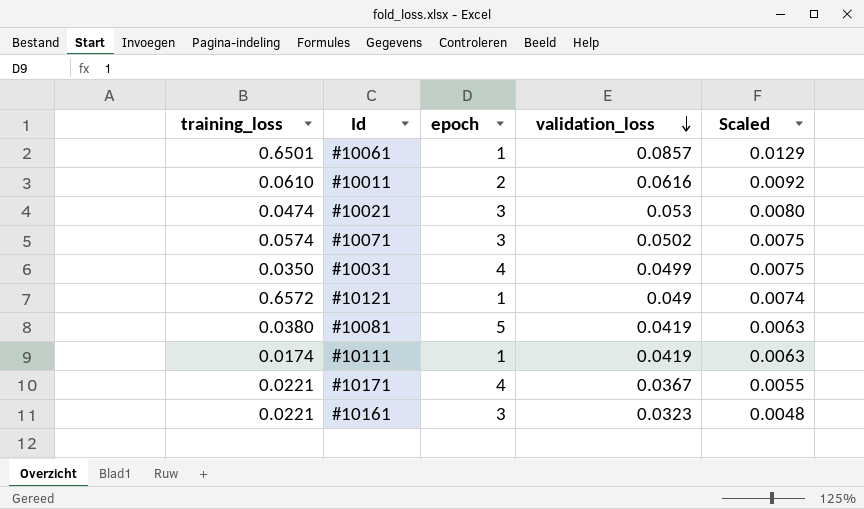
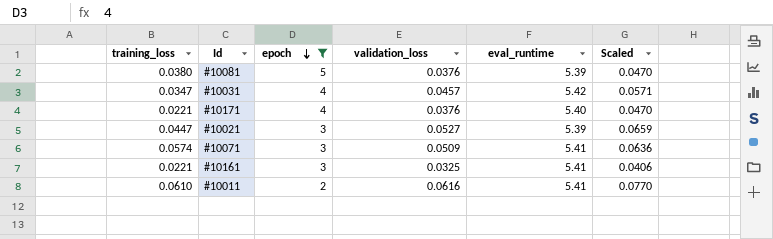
filter: none -> epoch != 1
row order: validation_loss descending -> epoch descending
column eval_runtime | position: none -> 5
column Scaled | formula: [validation_loss] * 0.15 -> [validation_loss] * 1.25
#10081 | validation_loss: 0.0419 -> 0.0376
#10031 | training_loss: 0.0350 -> 0.0347
#10031 | validation_loss: 0.0499 -> 0.0457
#10171 | validation_loss: 0.0367 -> 0.0376
#10021 | training_loss: 0.0474 -> 0.0447
#10021 | validation_loss: 0.053 -> 0.0527
#10071 | validation_loss: 0.0502 -> 0.0509
#10161 | validation_loss: 0.0323 -> 0.0325

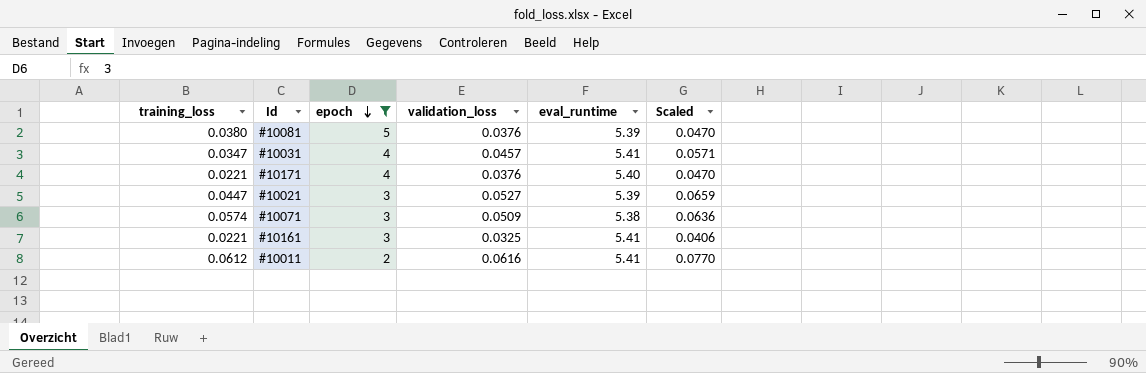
#10031 | eval_runtime: 5.42 -> 5.41
#10071 | eval_runtime: 5.41 -> 5.38
#10011 | training_loss: 0.0610 -> 0.0612

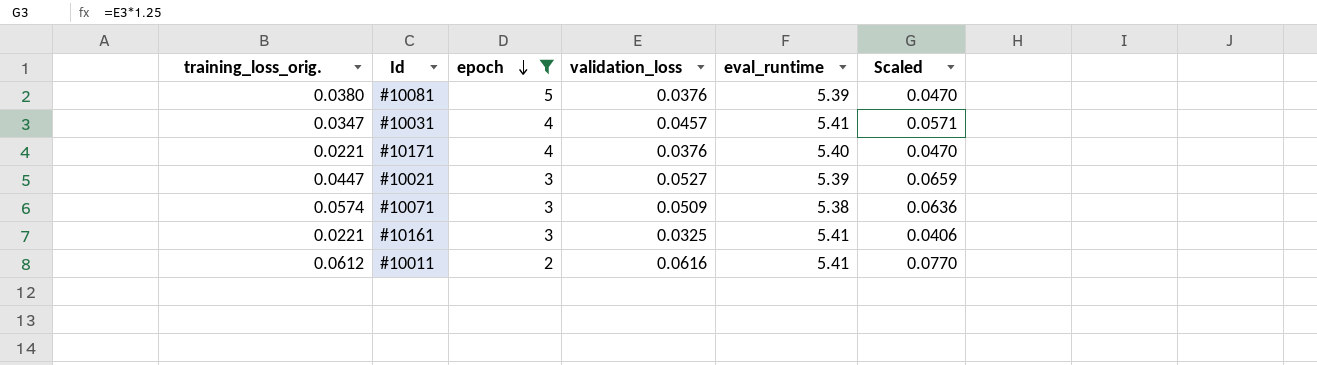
column name: training_loss -> training_loss_orig.

